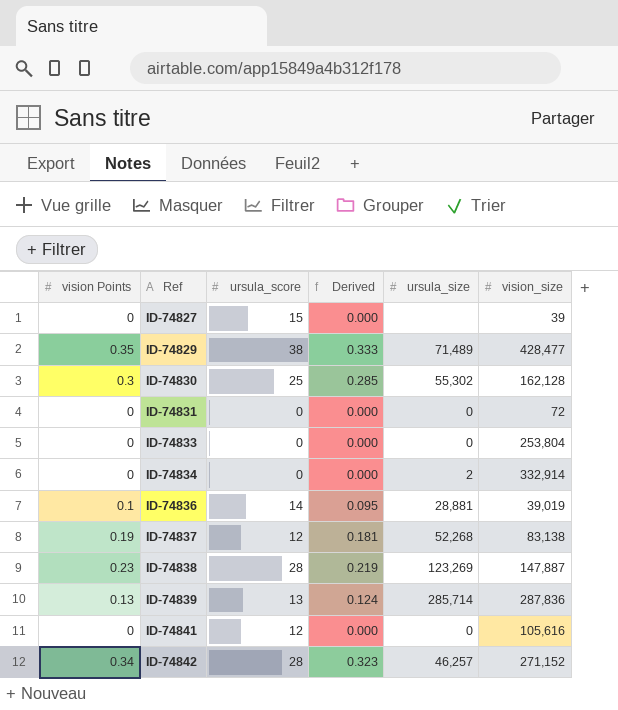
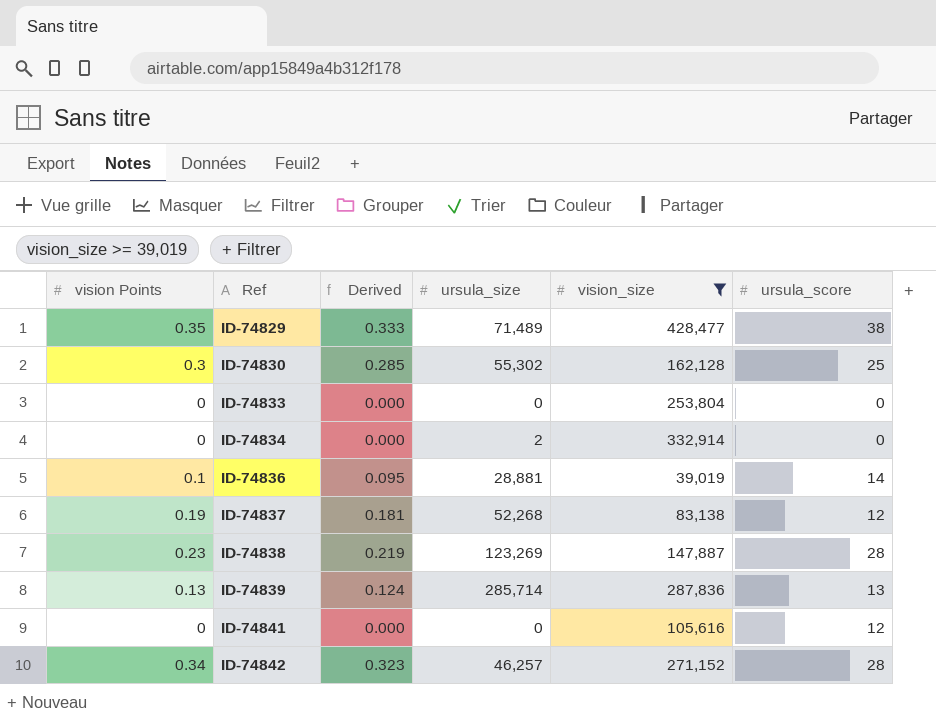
filter: none -> vision_size >= 39,019
column ursula_score | position: 3 -> 6

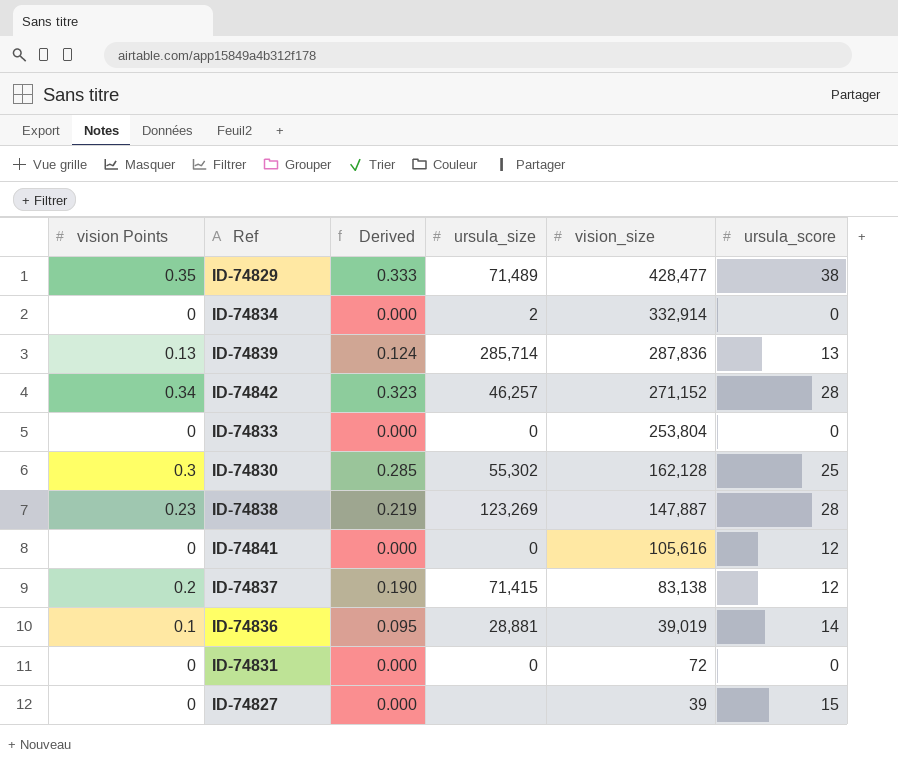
filter: vision_size >= 39,019 -> none
row order: Ref ascending -> vision_size descending
ID-74837 | vision Points: 0.19 -> 0.2
ID-74837 | Derived: 0.181 -> 0.190
ID-74837 | ursula_size: 52,268 -> 71,415

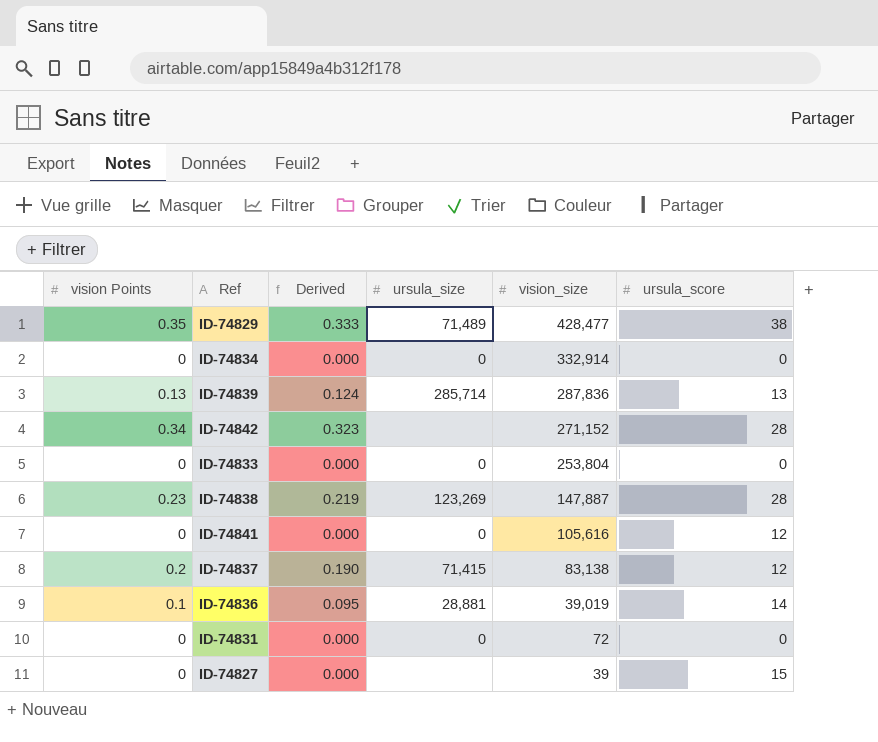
row ID-74830: 0.3 | 0.285 | 55,302 | 162,128 | 25 -> none
ID-74834 | ursula_size: 2 -> 0
ID-74842 | ursula_size: 46,257 -> none

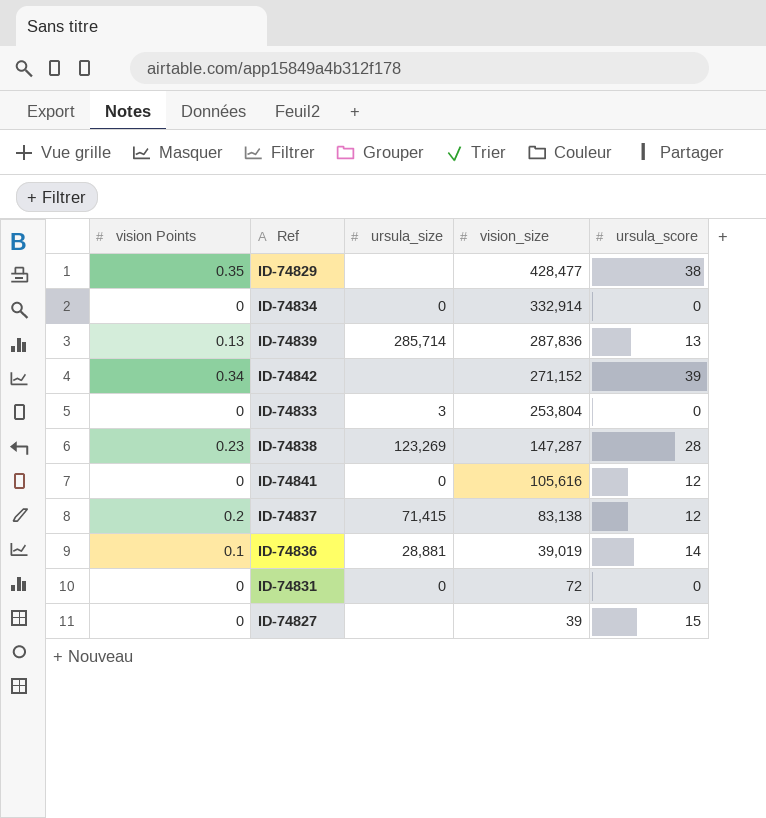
column Derived | formula: [vision Points] * 0.95 -> none
ID-74829 | ursula_size: 71,489 -> none
ID-74842 | ursula_score: 28 -> 39
ID-74833 | ursula_size: 0 -> 3
ID-74838 | vision_size: 147,887 -> 147,287

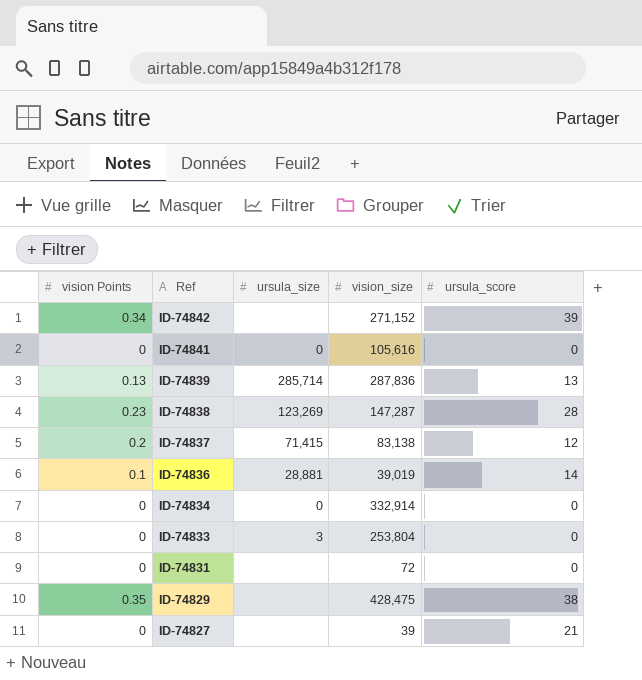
row order: vision_size descending -> Ref descending
ID-74841 | ursula_score: 12 -> 0
ID-74831 | ursula_size: 0 -> none
ID-74829 | vision_size: 428,477 -> 428,475
ID-74827 | ursula_score: 15 -> 21

